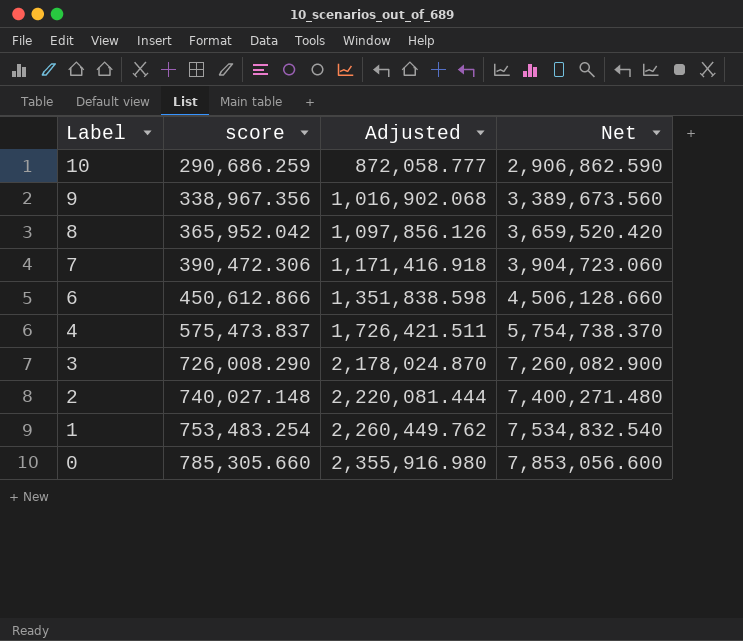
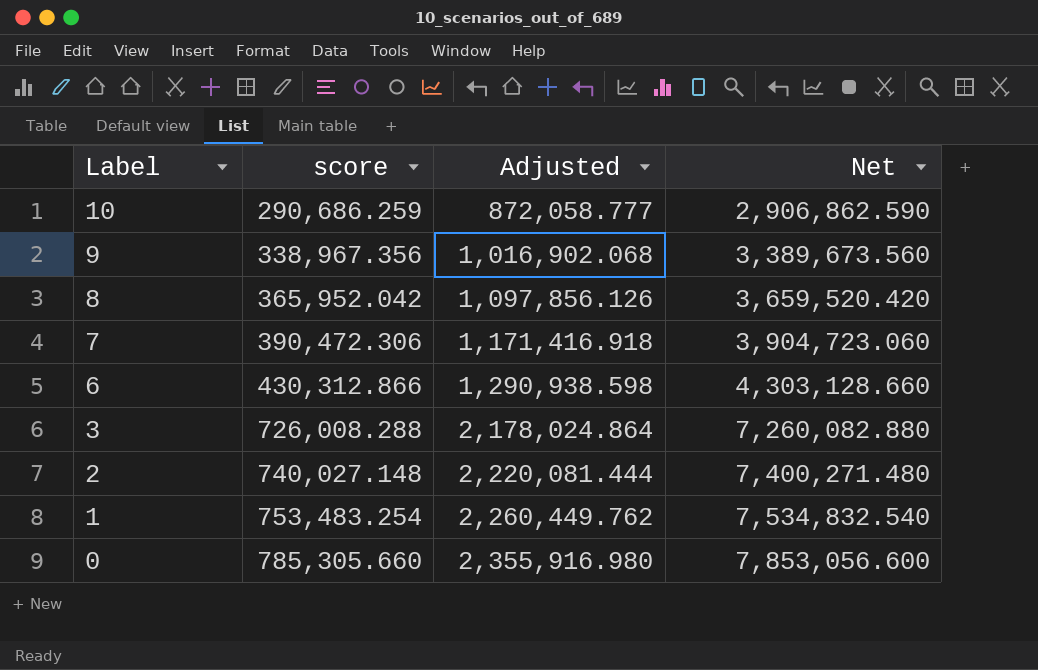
row 4: 575,473.837 | 1,726,421.511 | 5,754,738.370 -> none
6 | score: 450,612.866 -> 430,312.866
6 | Adjusted: 1,351,838.598 -> 1,290,938.598
6 | Net: 4,506,128.660 -> 4,303,128.660
3 | score: 726,008.290 -> 726,008.288
3 | Adjusted: 2,178,024.870 -> 2,178,024.864
3 | Net: 7,260,082.900 -> 7,260,082.880

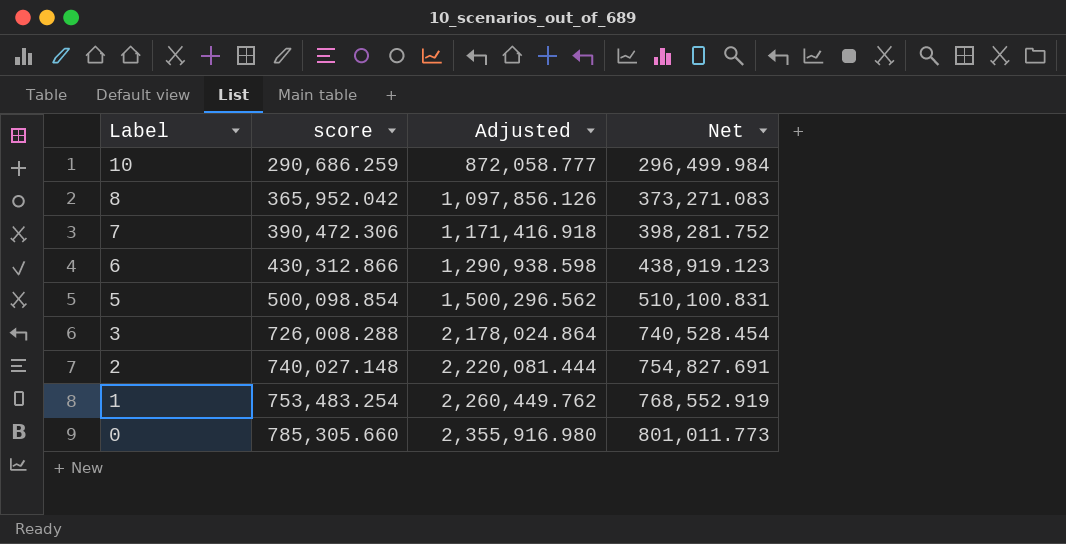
column Net | formula: [score] * 10 -> [score] * 1.02
row 9: 338,967.356 | 1,016,902.068 | 3,389,673.560 -> none
row 5: none -> 500,098.854 | 1,500,296.562 | 510,100.831

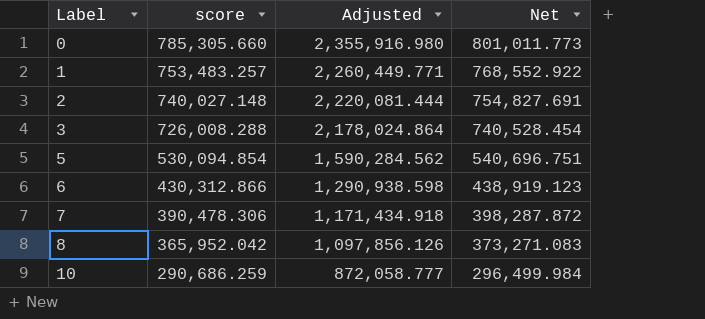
row order: Label descending -> Label ascending
1 | score: 753,483.254 -> 753,483.257
1 | Adjusted: 2,260,449.762 -> 2,260,449.771
1 | Net: 768,552.919 -> 768,552.922
5 | score: 500,098.854 -> 530,094.854
5 | Adjusted: 1,500,296.562 -> 1,590,284.562
5 | Net: 510,100.831 -> 540,696.751
7 | score: 390,472.306 -> 390,478.306
7 | Adjusted: 1,171,416.918 -> 1,171,434.918
7 | Net: 398,281.752 -> 398,287.872

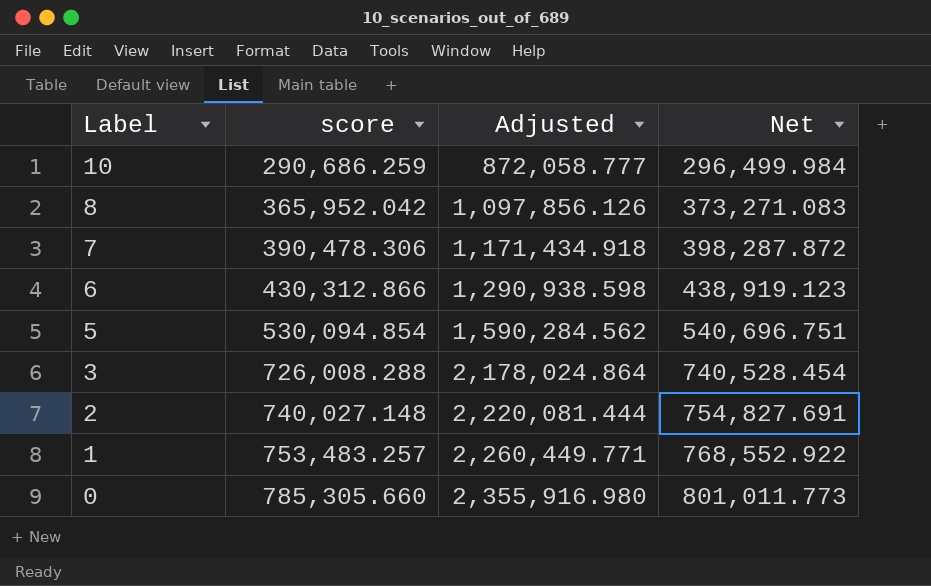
row order: Label ascending -> Label descending

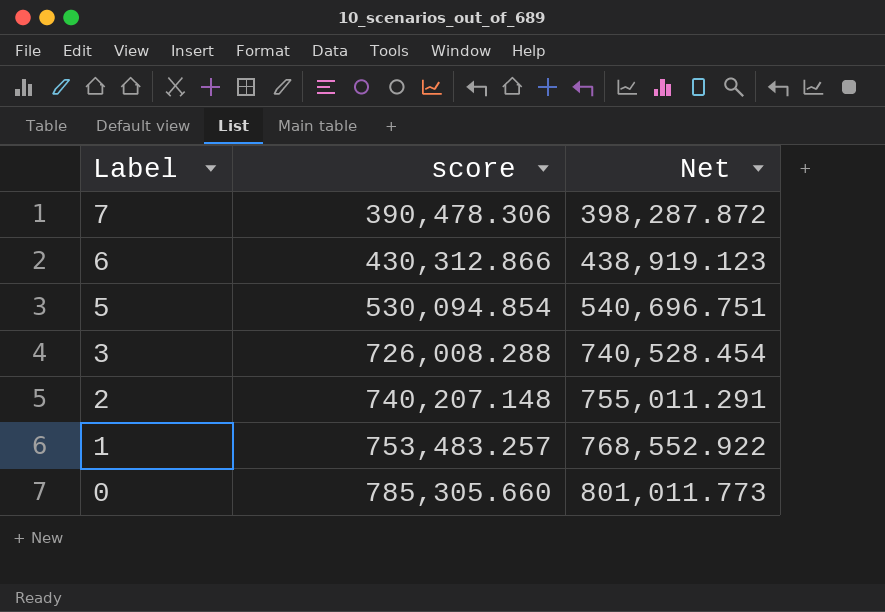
column Adjusted | formula: [score] * 3 -> none
row 10: 290,686.259 | 872,058.777 | 296,499.984 -> none
row 8: 365,952.042 | 1,097,856.126 | 373,271.083 -> none
2 | score: 740,027.148 -> 740,207.148
2 | Net: 754,827.691 -> 755,011.291

